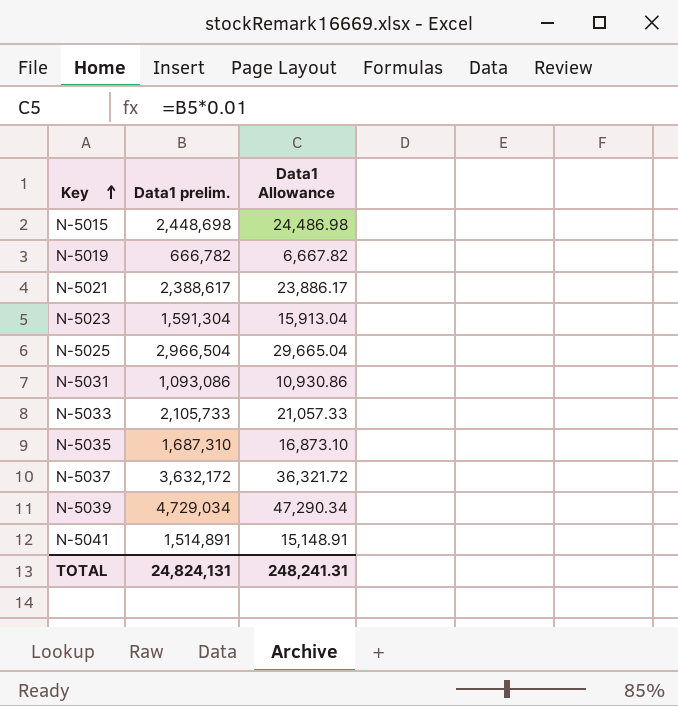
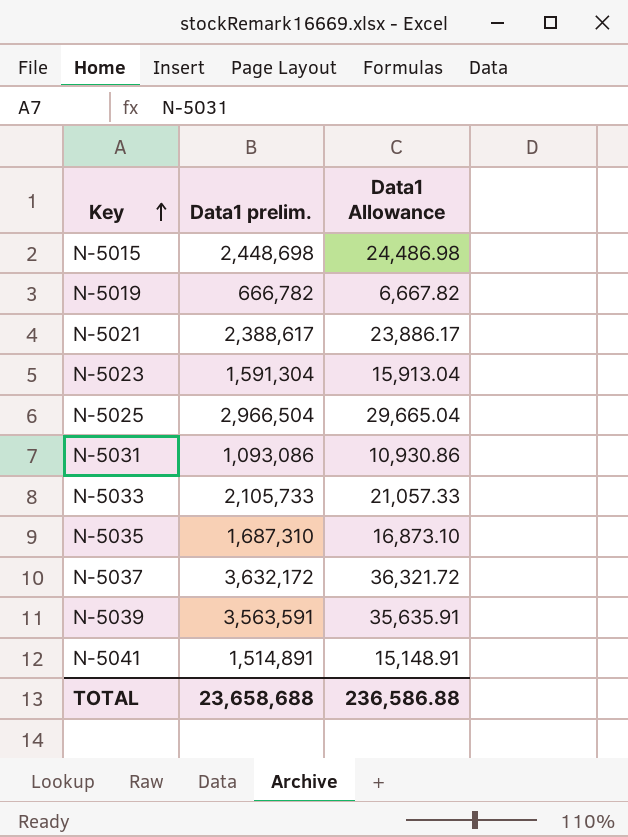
N-5039 | Data1 prelim.: 4,729,034 -> 3,563,591
N-5039 | Data1 Allowance: 47,290.34 -> 35,635.91
TOTAL | Data1 prelim.: 24,824,131 -> 23,658,688
TOTAL | Data1 Allowance: 248,241.31 -> 236,586.88

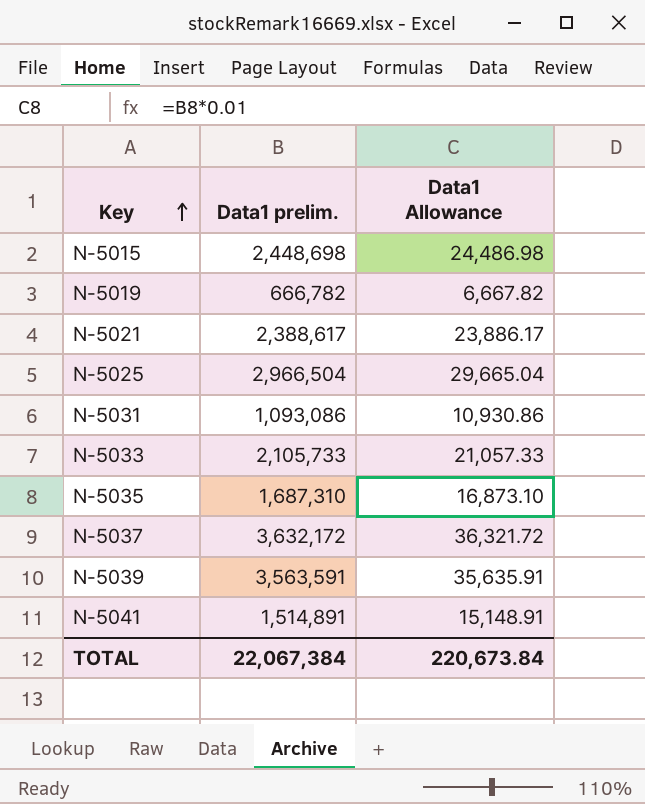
row N-5023: 1,591,304 | 15,913.04 -> none
TOTAL | Data1 prelim.: 23,658,688 -> 22,067,384
TOTAL | Data1 Allowance: 236,586.88 -> 220,673.84

